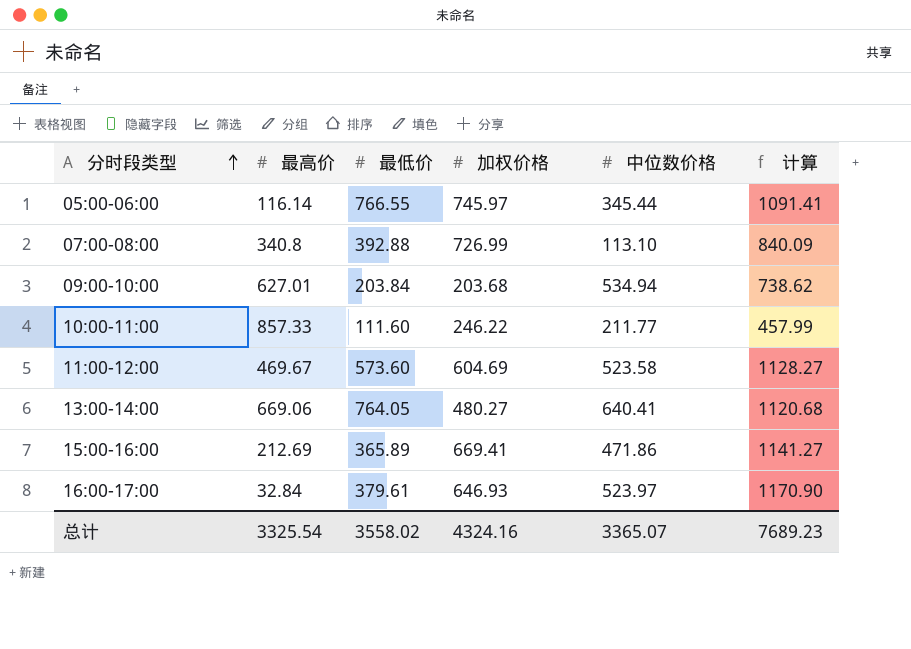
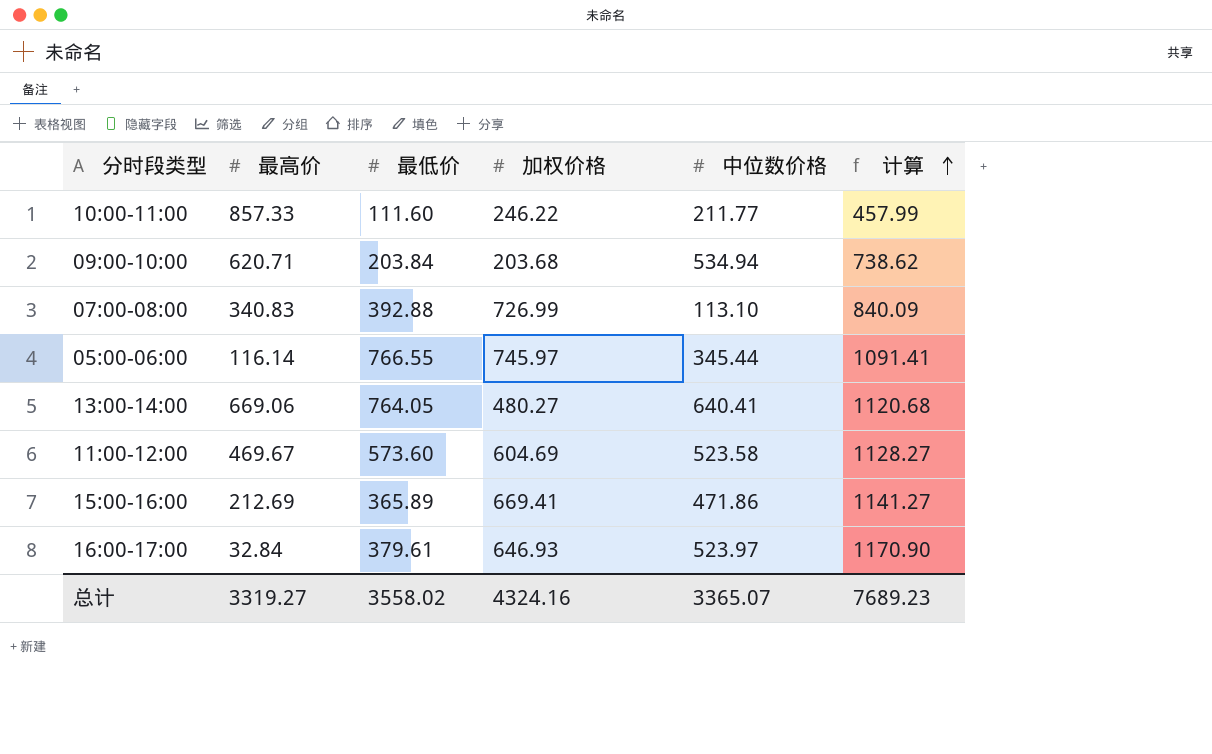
row order: 分时段类型 ascending -> 计算 ascending
09:00-10:00 | 最高价: 627.01 -> 620.71
07:00-08:00 | 最高价: 340.8 -> 340.83
总计 | 最高价: 3325.54 -> 3319.27

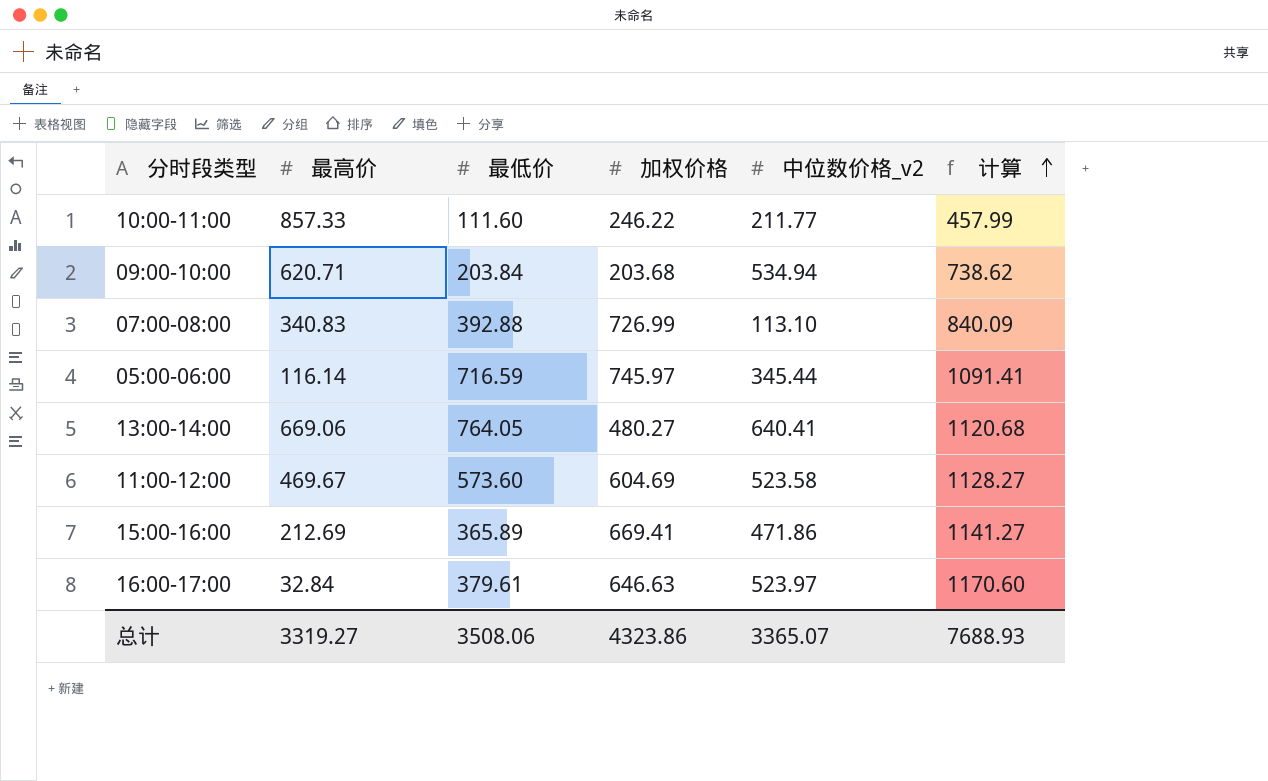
column name: 中位数价格 -> 中位数价格_v2
05:00-06:00 | 最低价: 766.55 -> 716.59
16:00-17:00 | 加权价格: 646.93 -> 646.63
16:00-17:00 | 计算: 1170.90 -> 1170.60
总计 | 最低价: 3558.02 -> 3508.06
总计 | 加权价格: 4324.16 -> 4323.86
总计 | 计算: 7689.23 -> 7688.93

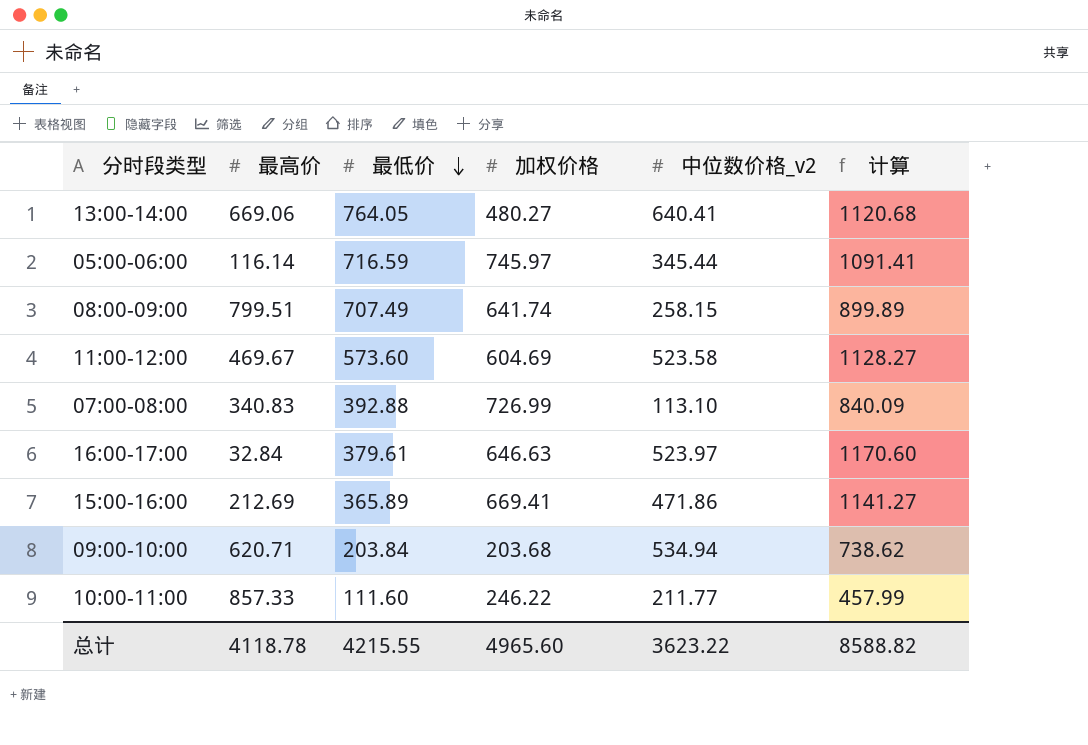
row order: 计算 ascending -> 最低价 descending
row 08:00-09:00: none -> 799.51 | 707.49 | 641.74 | 258.15 | 899.89
总计 | 最高价: 3319.27 -> 4118.78
总计 | 最低价: 3508.06 -> 4215.55
总计 | 加权价格: 4323.86 -> 4965.60
总计 | 中位数价格_v2: 3365.07 -> 3623.22
总计 | 计算: 7688.93 -> 8588.82

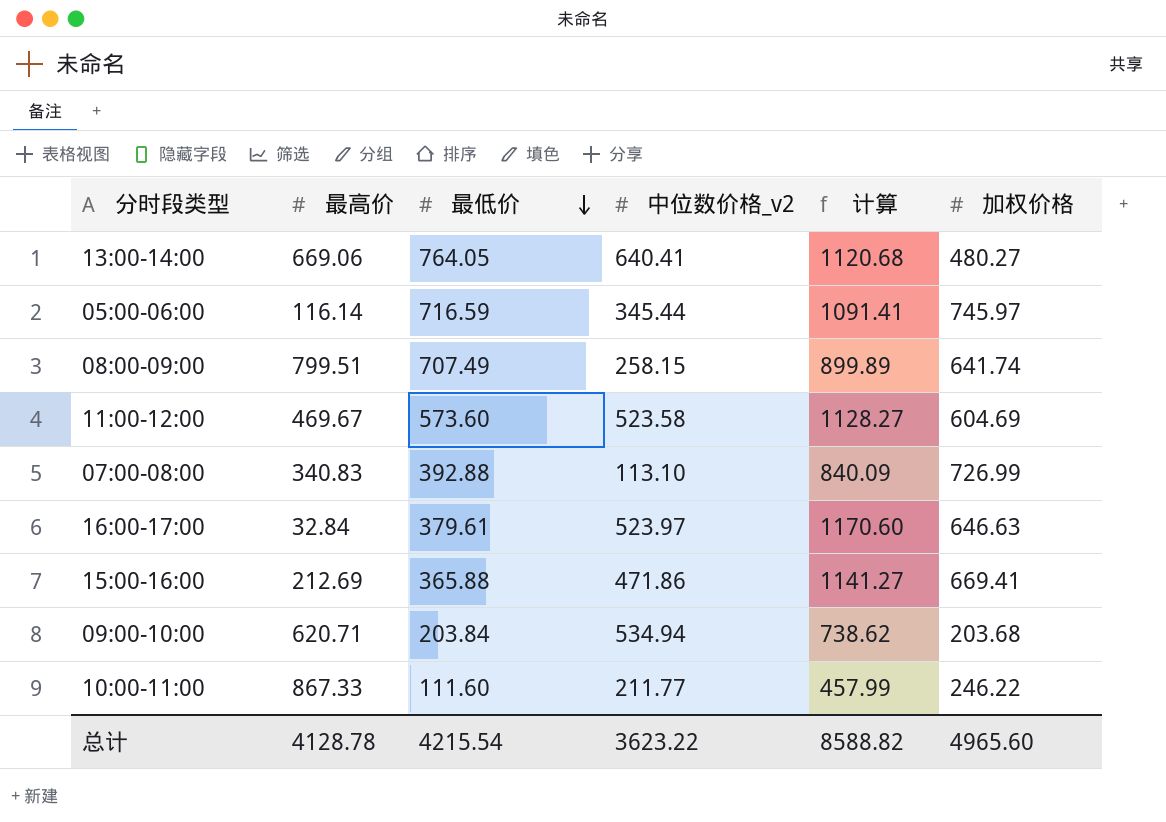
column 加权价格 | position: 4 -> 6
15:00-16:00 | 最低价: 365.89 -> 365.88
10:00-11:00 | 最高价: 857.33 -> 867.33
总计 | 最高价: 4118.78 -> 4128.78
总计 | 最低价: 4215.55 -> 4215.54

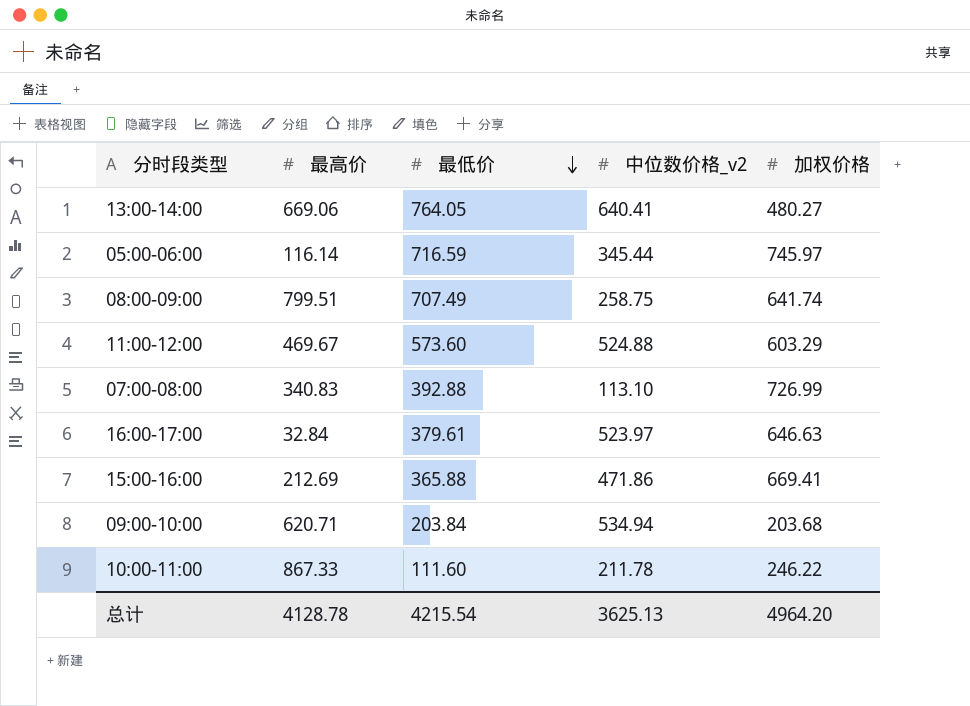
column 计算 | formula: [中位数价格_v2] + [加权价格] -> none
08:00-09:00 | 中位数价格_v2: 258.15 -> 258.75
11:00-12:00 | 中位数价格_v2: 523.58 -> 524.88
11:00-12:00 | 加权价格: 604.69 -> 603.29
10:00-11:00 | 中位数价格_v2: 211.77 -> 211.78
总计 | 中位数价格_v2: 3623.22 -> 3625.13
总计 | 加权价格: 4965.60 -> 4964.20

